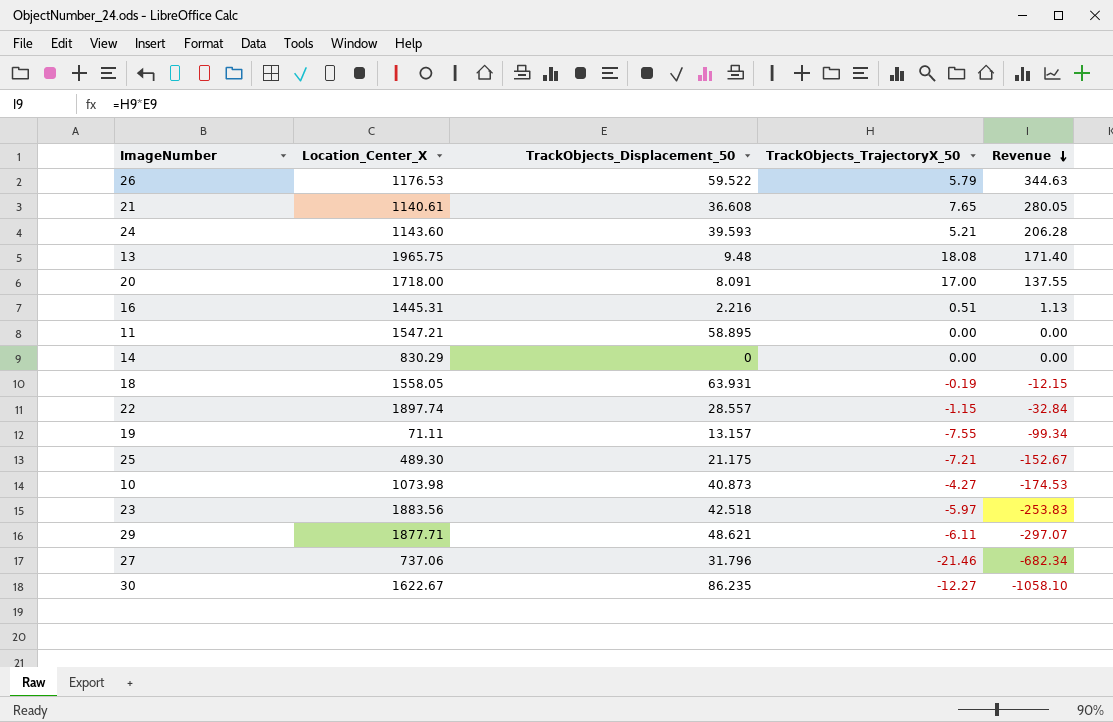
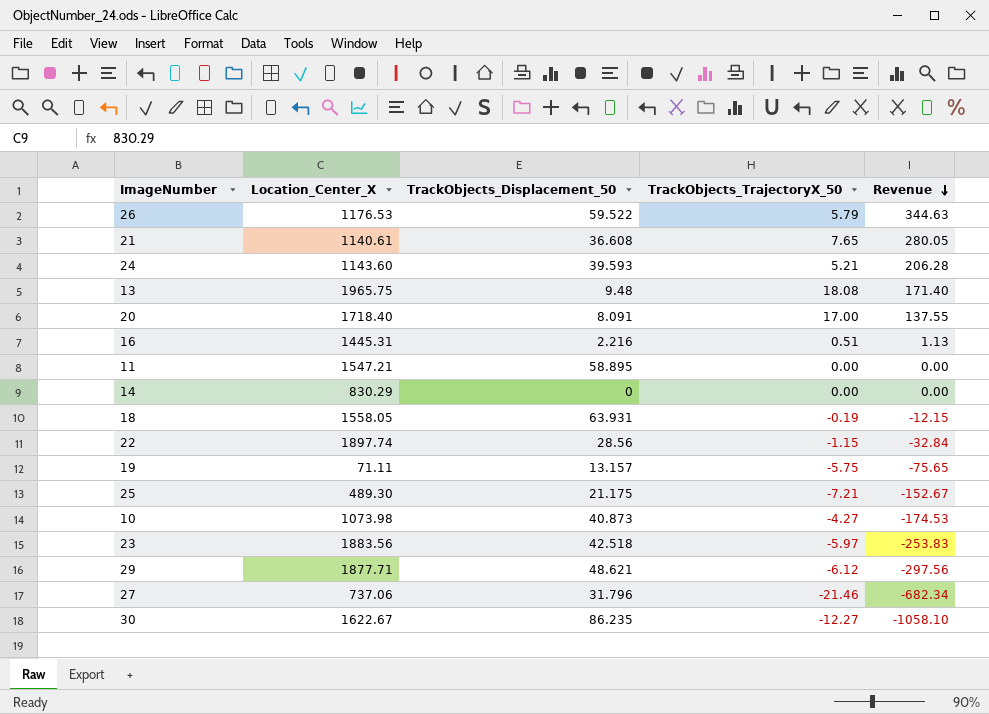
20 | Location_Center_X: 1718.00 -> 1718.40
22 | TrackObjects_Displacement_50: 28.557 -> 28.56
19 | TrackObjects_TrajectoryX_50: -7.55 -> -5.75
19 | Revenue: -99.34 -> -75.65
29 | TrackObjects_TrajectoryX_50: -6.11 -> -6.12
29 | Revenue: -297.07 -> -297.56

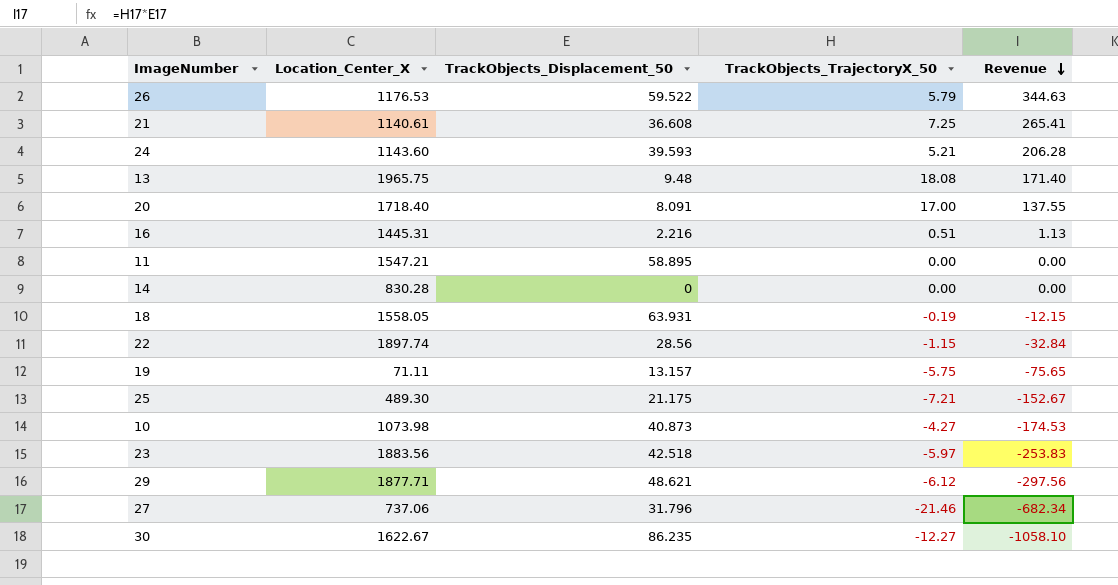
21 | TrackObjects_TrajectoryX_50: 7.65 -> 7.25
21 | Revenue: 280.05 -> 265.41
14 | Location_Center_X: 830.29 -> 830.28

